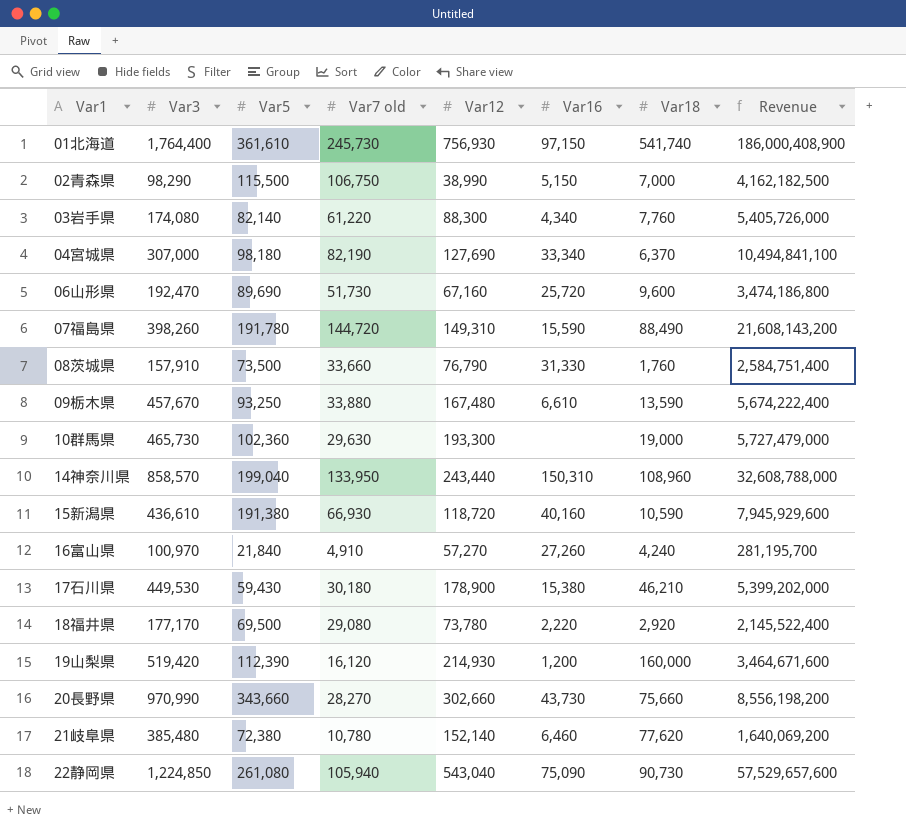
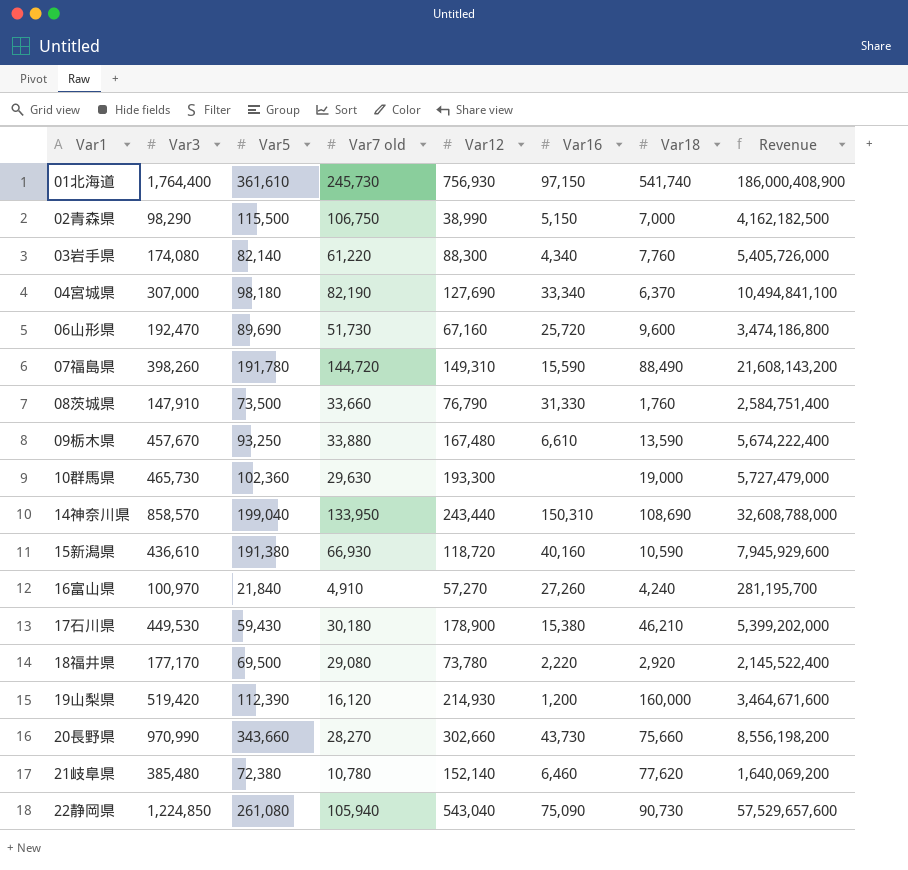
08茨城県 | Var3: 157,910 -> 147,910
14神奈川県 | Var18: 108,960 -> 108,690

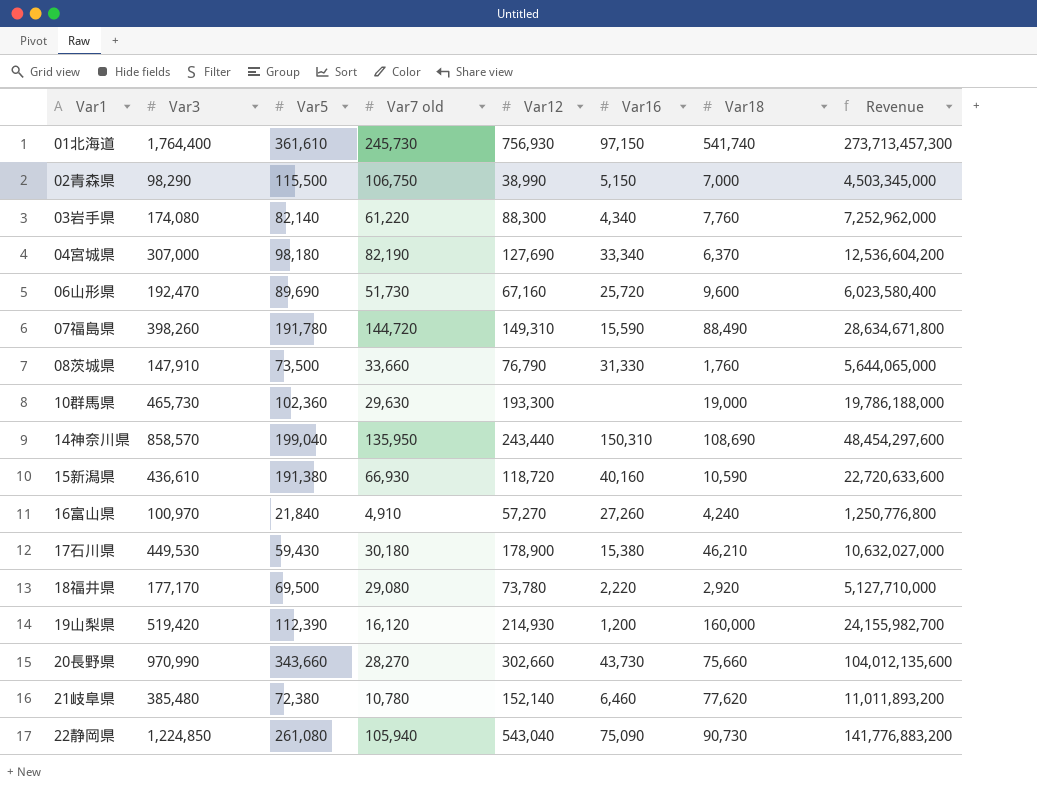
column Revenue | formula: [Var7 old] * [Var12] -> [Var5] * [Var12]
row 09栃木県: 457,670 | 93,250 | 33,880 | 167,480 | 6,610 | 13,590 | 5,674,222,400 -> none
14神奈川県 | Var7 old: 133,950 -> 135,950

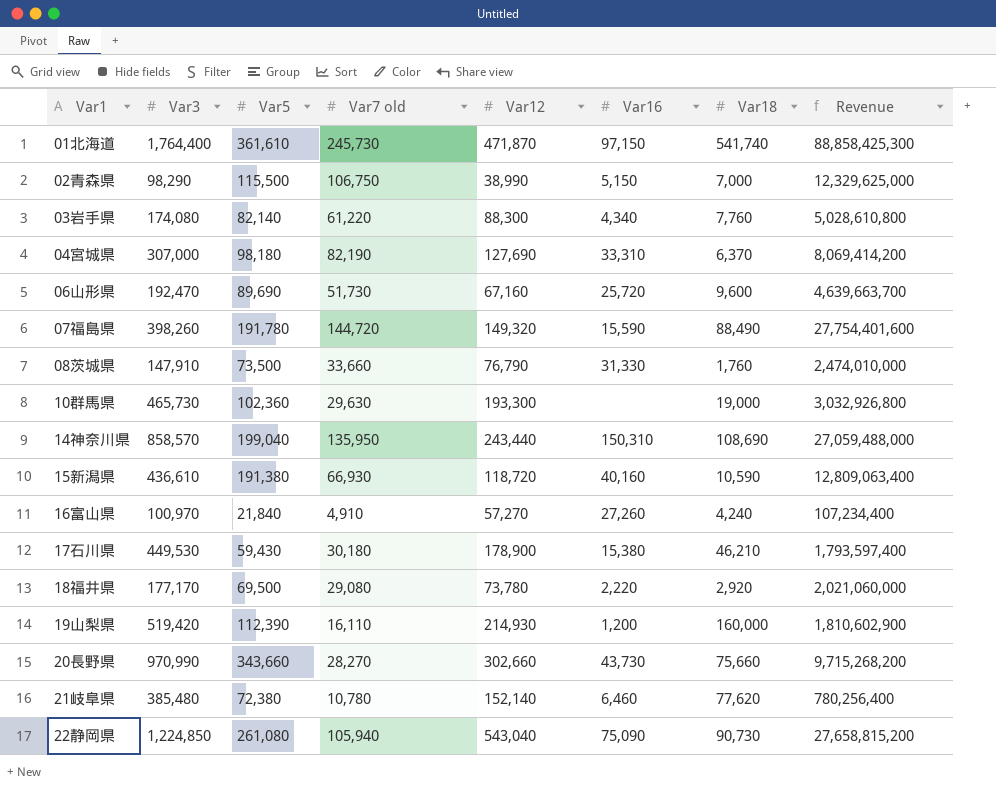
column Revenue | formula: [Var5] * [Var12] -> [Var5] * [Var7 old]
01北海道 | Var12: 756,930 -> 471,870
04宮城県 | Var16: 33,340 -> 33,310
07福島県 | Var12: 149,310 -> 149,320
19山梨県 | Var7 old: 16,120 -> 16,110

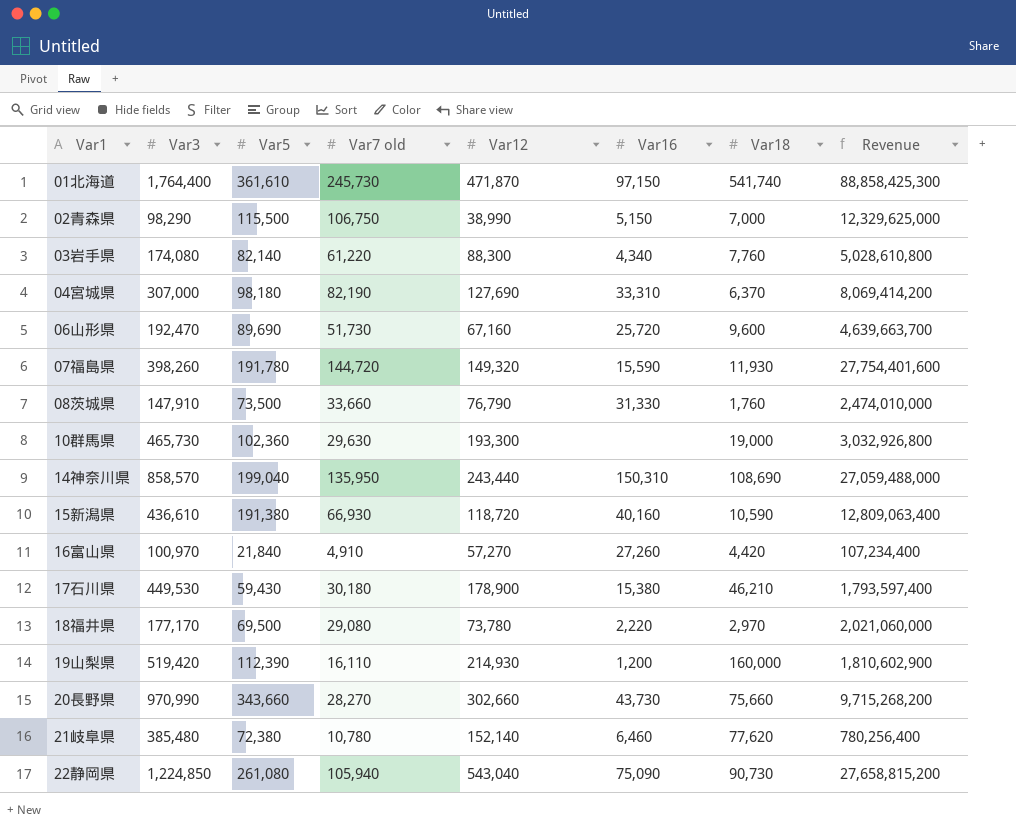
07福島県 | Var18: 88,490 -> 11,930
16富山県 | Var18: 4,240 -> 4,420
18福井県 | Var18: 2,920 -> 2,970

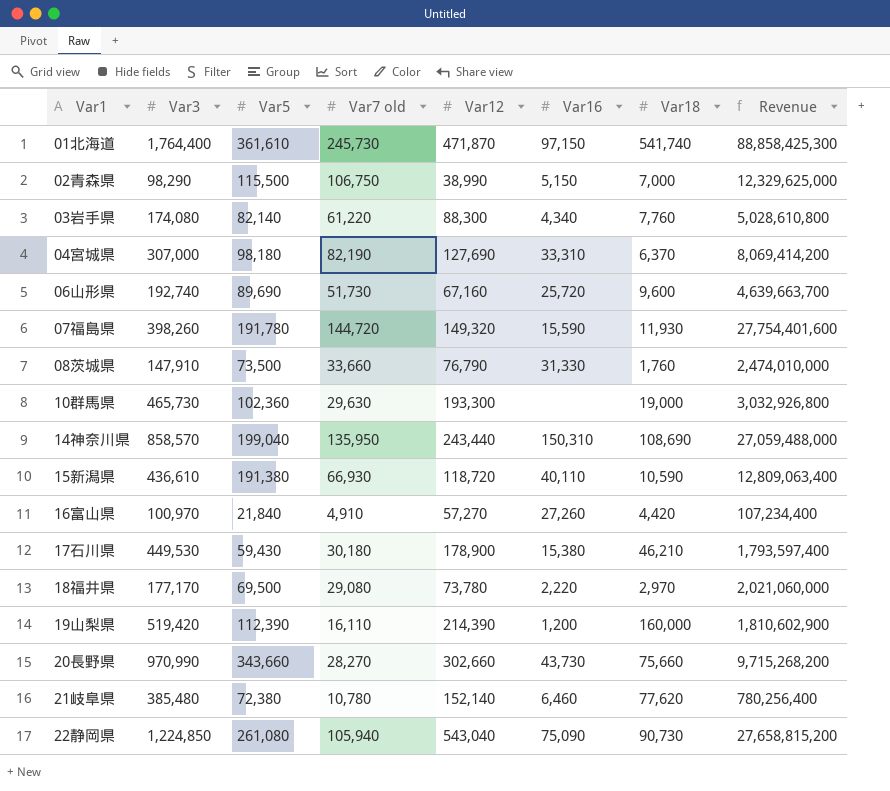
06山形県 | Var3: 192,470 -> 192,740
15新潟県 | Var16: 40,160 -> 40,110
19山梨県 | Var12: 214,930 -> 214,390

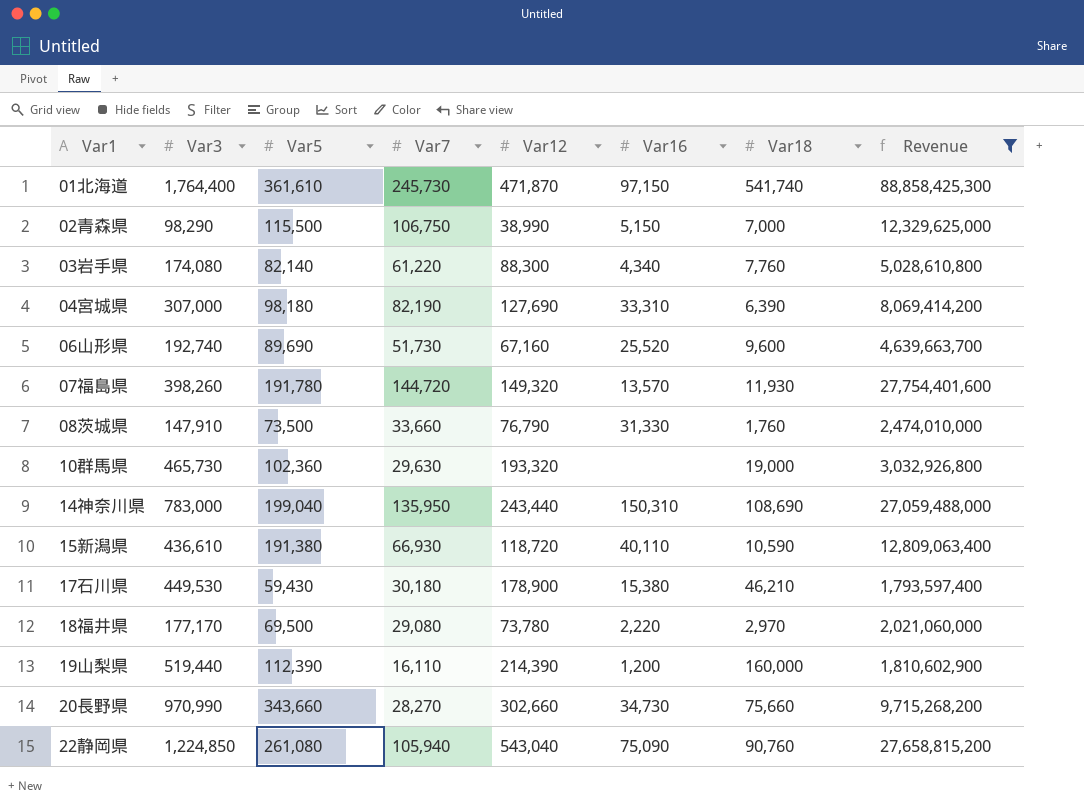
filter: none -> Revenue >= 1,793,597,400
column name: Var7 old -> Var7
04宮城県 | Var18: 6,370 -> 6,390
06山形県 | Var16: 25,720 -> 25,520
07福島県 | Var16: 15,590 -> 13,570
10群馬県 | Var12: 193,300 -> 193,320
14神奈川県 | Var3: 858,570 -> 783,000
19山梨県 | Var3: 519,420 -> 519,440
20長野県 | Var16: 43,730 -> 34,730
22静岡県 | Var18: 90,730 -> 90,760

